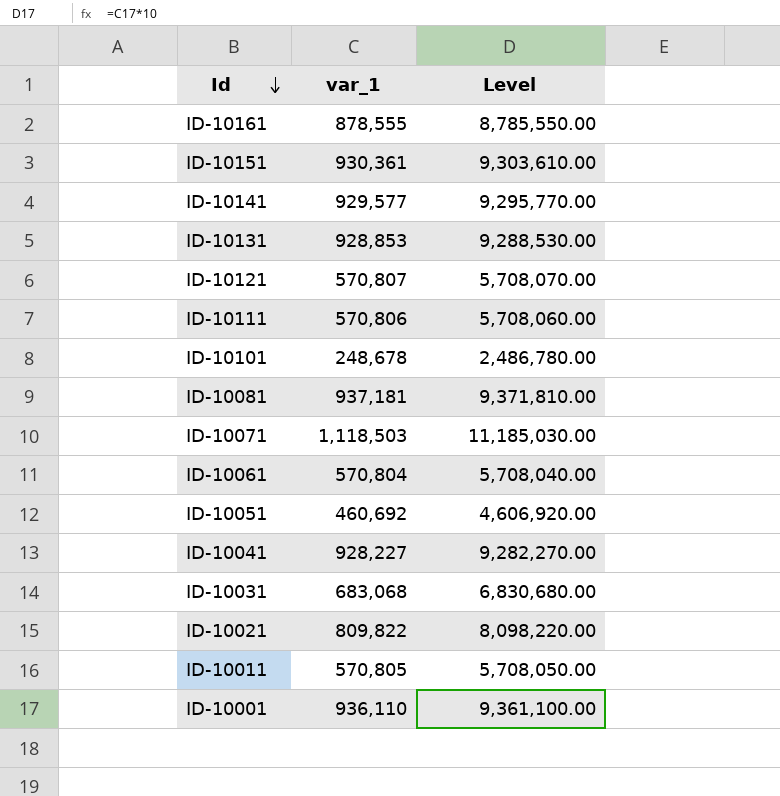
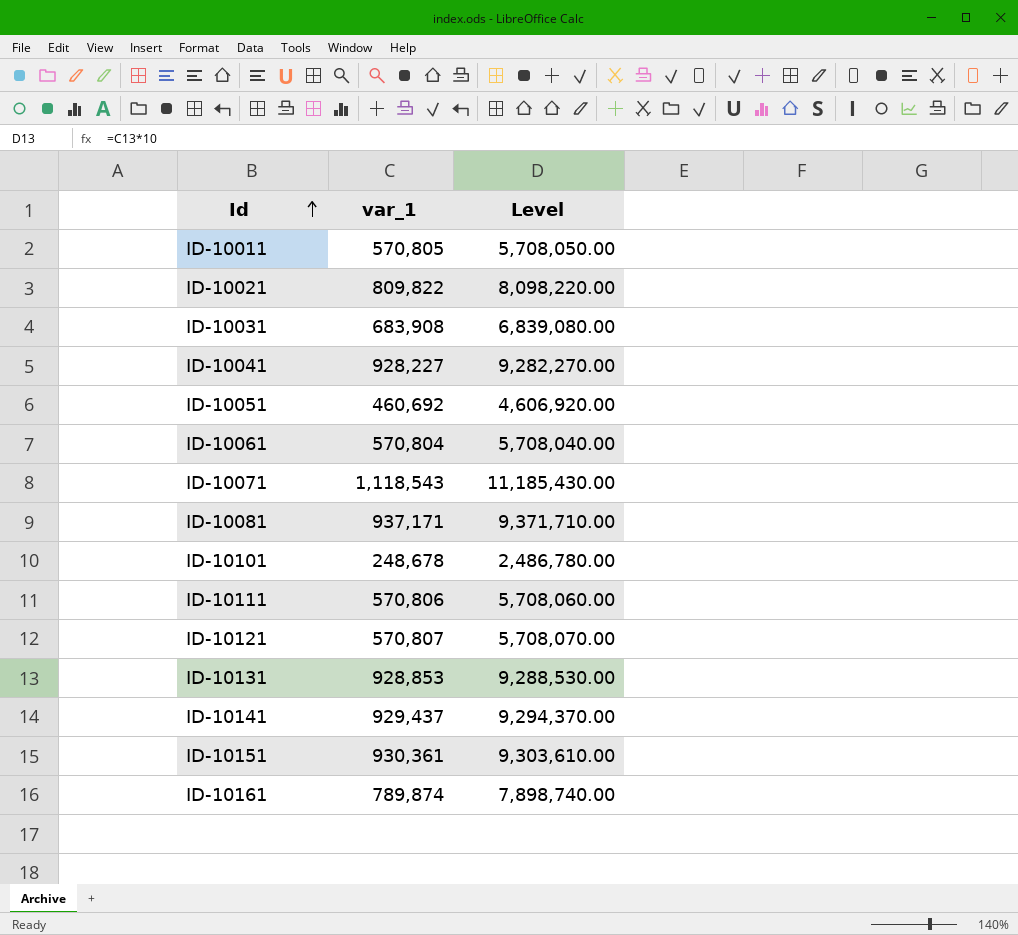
row order: Id descending -> Id ascending
row ID-10001: 936,110 | 9,361,100.00 -> none
ID-10031 | var_1: 683,068 -> 683,908
ID-10031 | Level: 6,830,680.00 -> 6,839,080.00
ID-10071 | var_1: 1,118,503 -> 1,118,543
ID-10071 | Level: 11,185,030.00 -> 11,185,430.00
ID-10081 | var_1: 937,181 -> 937,171
ID-10081 | Level: 9,371,810.00 -> 9,371,710.00
ID-10141 | var_1: 929,577 -> 929,437
ID-10141 | Level: 9,295,770.00 -> 9,294,370.00
ID-10161 | var_1: 878,555 -> 789,874
ID-10161 | Level: 8,785,550.00 -> 7,898,740.00

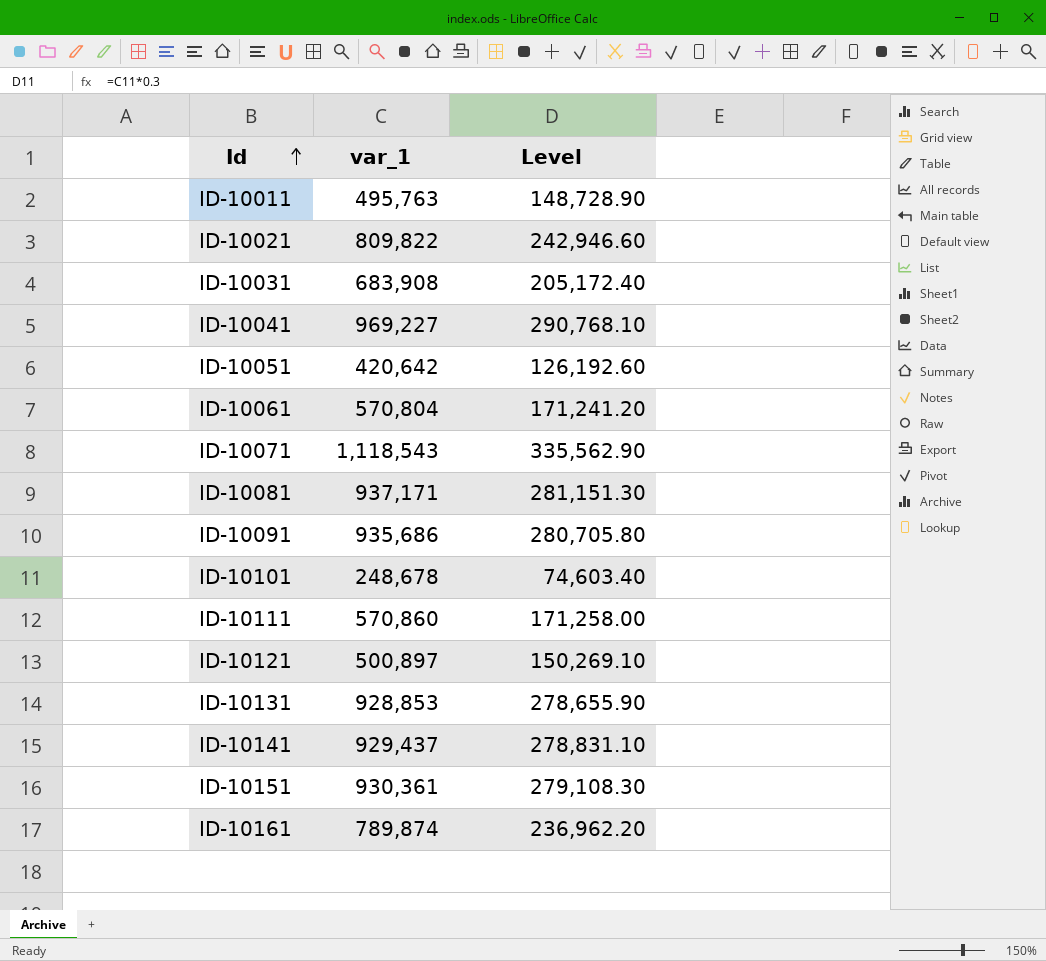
column Level | formula: [var_1] * 10 -> [var_1] * 0.3
ID-10011 | var_1: 570,805 -> 495,763
ID-10041 | var_1: 928,227 -> 969,227
ID-10051 | var_1: 460,692 -> 420,642
row ID-10091: none -> 935,686 | 280,705.80
ID-10111 | var_1: 570,806 -> 570,860
ID-10121 | var_1: 570,807 -> 500,897

